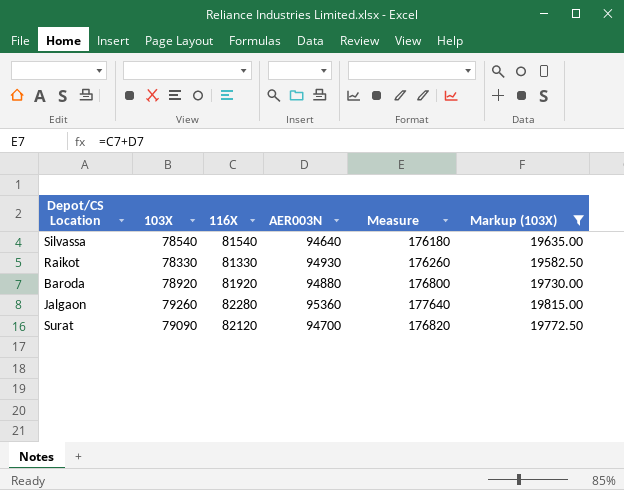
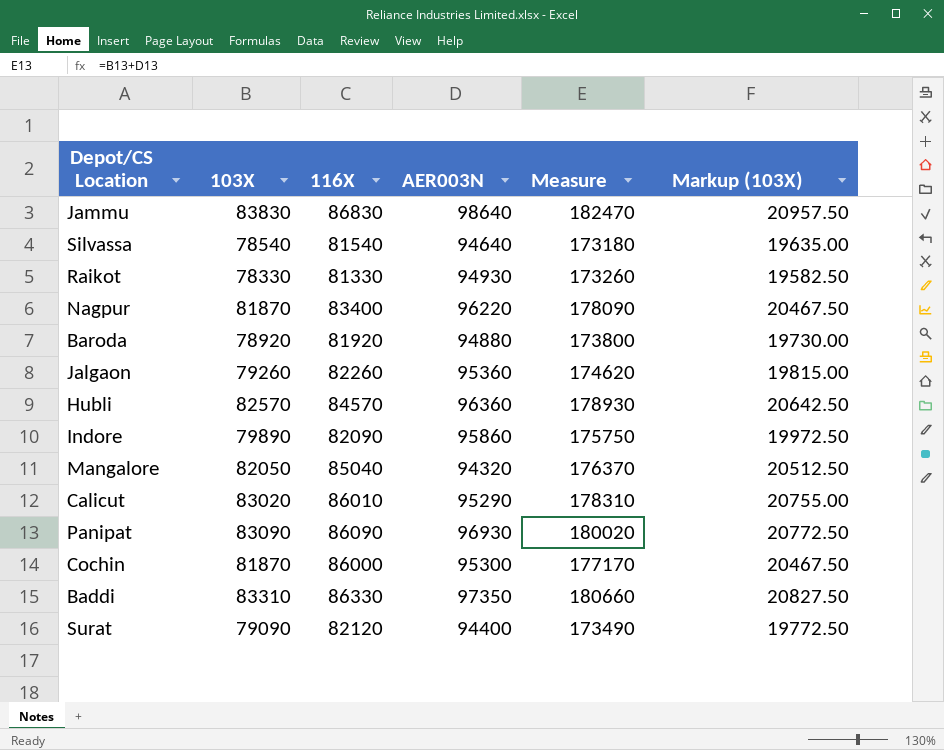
filter: Markup (103X) <= 19815.00 -> none
column Measure | formula: [116X] + [AER003N] -> [103X] + [AER003N]
Jalgaon | 116X: 82280 -> 82260
Surat | AER003N: 94700 -> 94400

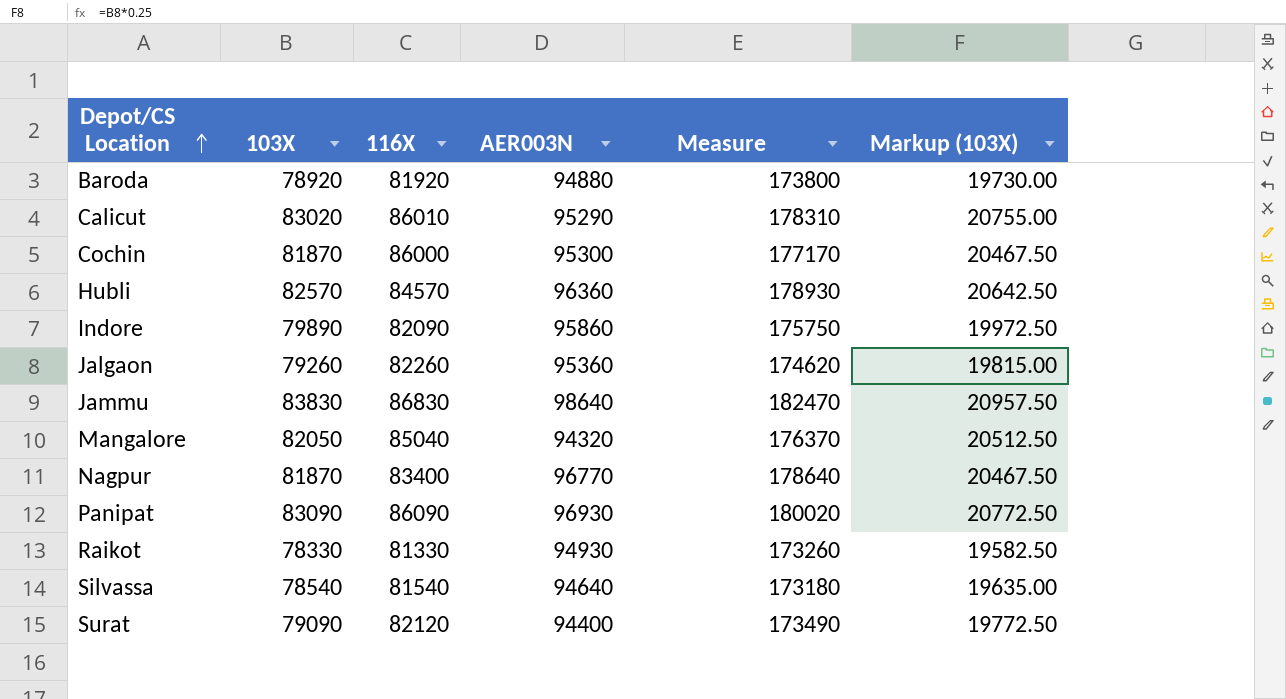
row order: none -> Depot/CS Location ascending
row Baddi: 83310 | 86330 | 97350 | 180660 | 20827.50 -> none
Nagpur | AER003N: 96220 -> 96770
Nagpur | Measure: 178090 -> 178640

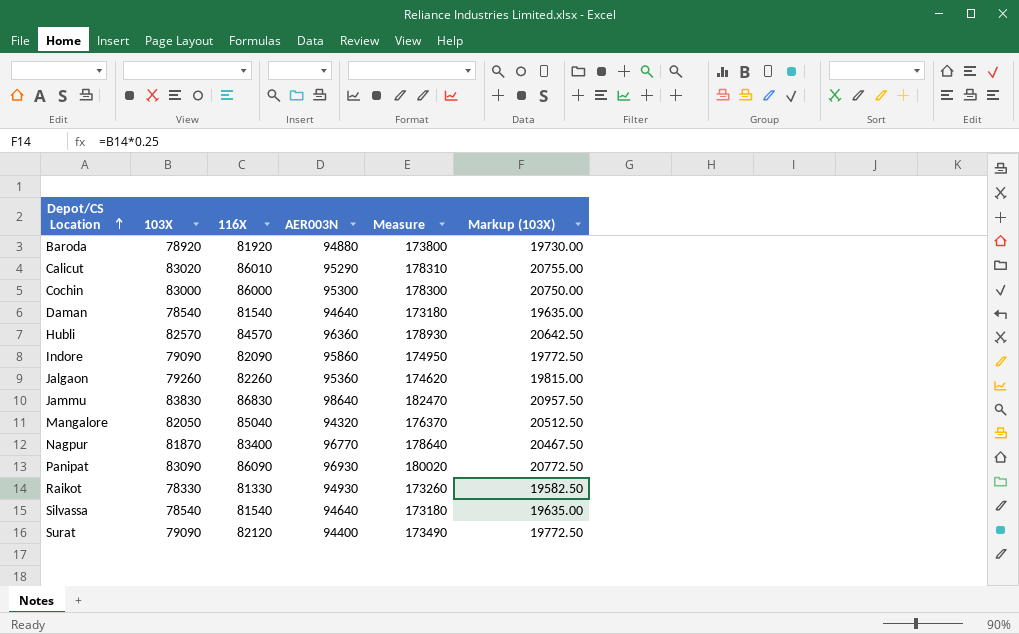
Cochin | 103X: 81870 -> 83000
Cochin | Measure: 177170 -> 178300
Cochin | Markup (103X): 20467.50 -> 20750.00
row Daman: none -> 78540 | 81540 | 94640 | 173180 | 19635.00
Indore | 103X: 79890 -> 79090
Indore | Measure: 175750 -> 174950
Indore | Markup (103X): 19972.50 -> 19772.50

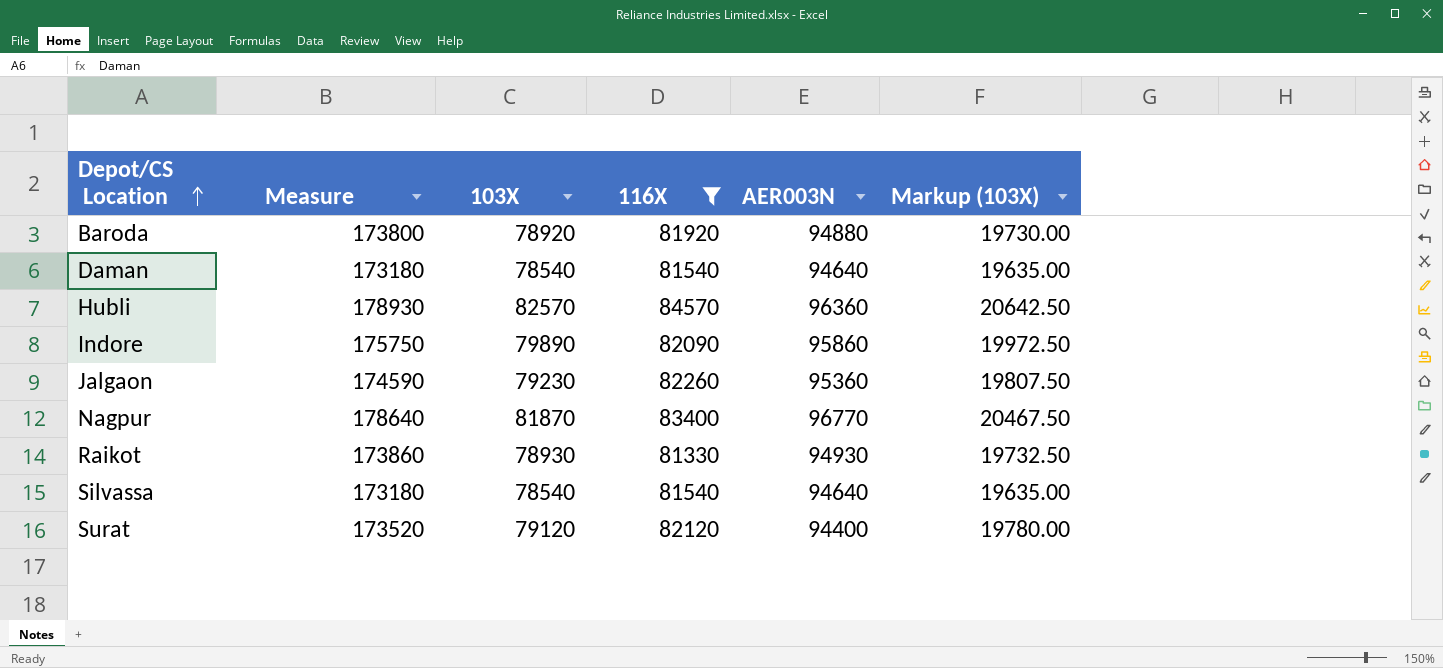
filter: none -> 116X <= 84570
column Measure | position: 5 -> 2
Indore | Measure: 174950 -> 175750
Indore | 103X: 79090 -> 79890
Indore | Markup (103X): 19772.50 -> 19972.50
Jalgaon | Measure: 174620 -> 174590
Jalgaon | 103X: 79260 -> 79230
Jalgaon | Markup (103X): 19815.00 -> 19807.50
Raikot | Measure: 173260 -> 173860
Raikot | 103X: 78330 -> 78930
Raikot | Markup (103X): 19582.50 -> 19732.50
Surat | Measure: 173490 -> 173520
Surat | 103X: 79090 -> 79120
Surat | Markup (103X): 19772.50 -> 19780.00

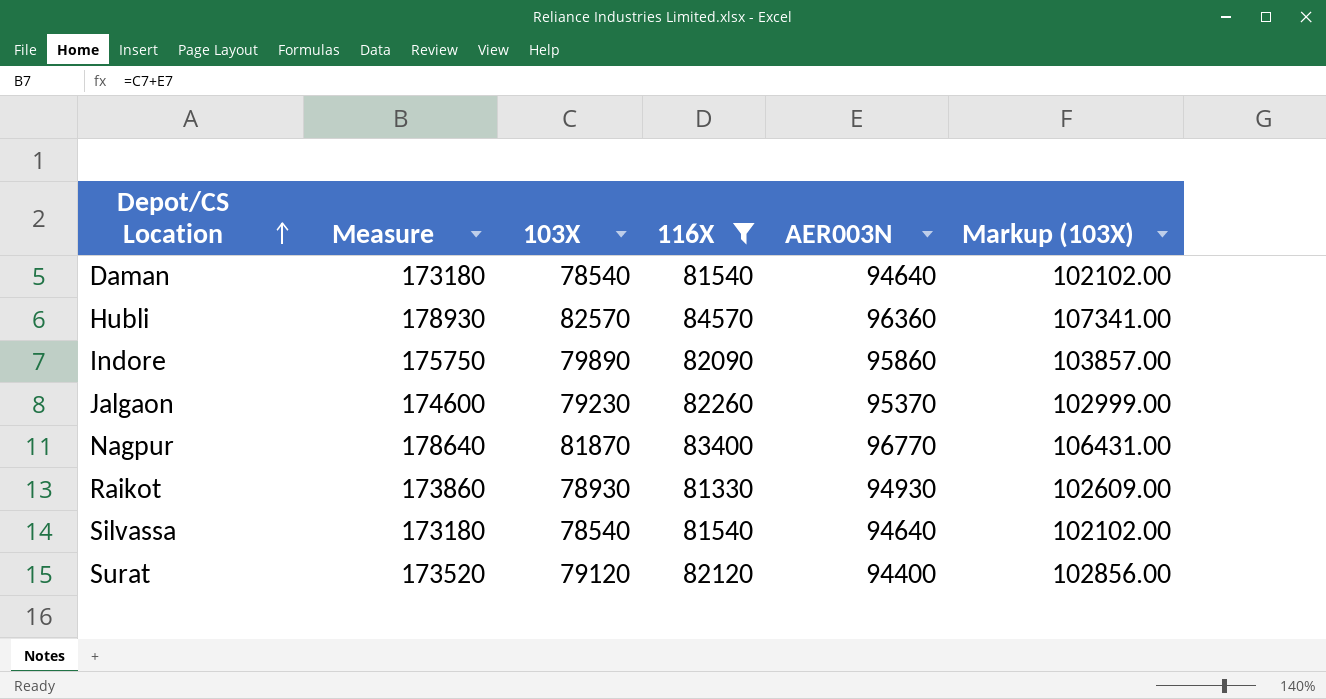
column Markup (103X) | formula: [103X] * 0.25 -> [103X] * 1.3
row Baroda: 173800 | 78920 | 81920 | 94880 | 19730.00 -> none
Jalgaon | Measure: 174590 -> 174600
Jalgaon | AER003N: 95360 -> 95370

